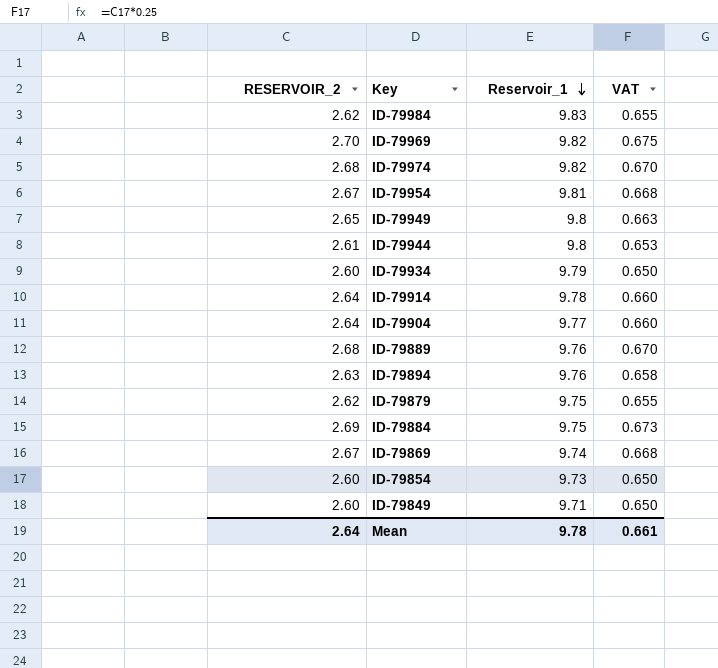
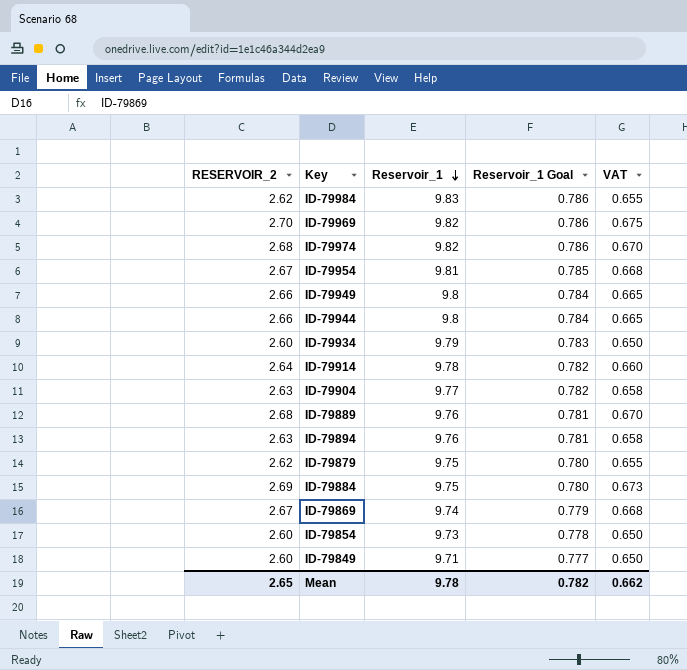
column Reservoir_1 Goal | formula: none -> [Reservoir_1] * 0.08
ID-79949 | RESERVOIR_2: 2.65 -> 2.66
ID-79949 | VAT: 0.663 -> 0.665
ID-79944 | RESERVOIR_2: 2.61 -> 2.66
ID-79944 | VAT: 0.653 -> 0.665
ID-79904 | RESERVOIR_2: 2.64 -> 2.63
ID-79904 | VAT: 0.660 -> 0.658
Mean | RESERVOIR_2: 2.64 -> 2.65
Mean | VAT: 0.661 -> 0.662

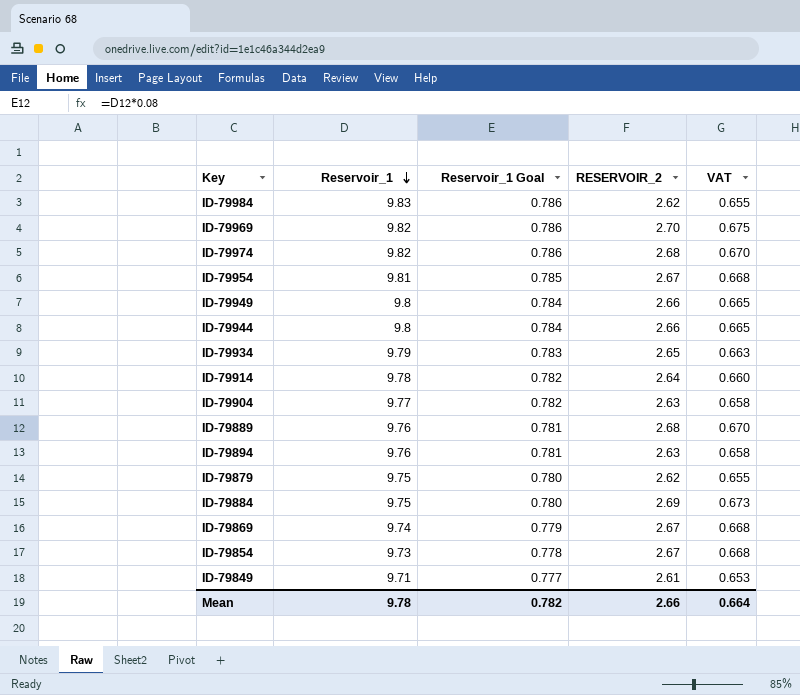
column RESERVOIR_2 | position: 1 -> 4
ID-79934 | RESERVOIR_2: 2.60 -> 2.65
ID-79934 | VAT: 0.650 -> 0.663
ID-79854 | RESERVOIR_2: 2.60 -> 2.67
ID-79854 | VAT: 0.650 -> 0.668
ID-79849 | RESERVOIR_2: 2.60 -> 2.61
ID-79849 | VAT: 0.650 -> 0.653
Mean | RESERVOIR_2: 2.65 -> 2.66
Mean | VAT: 0.662 -> 0.664

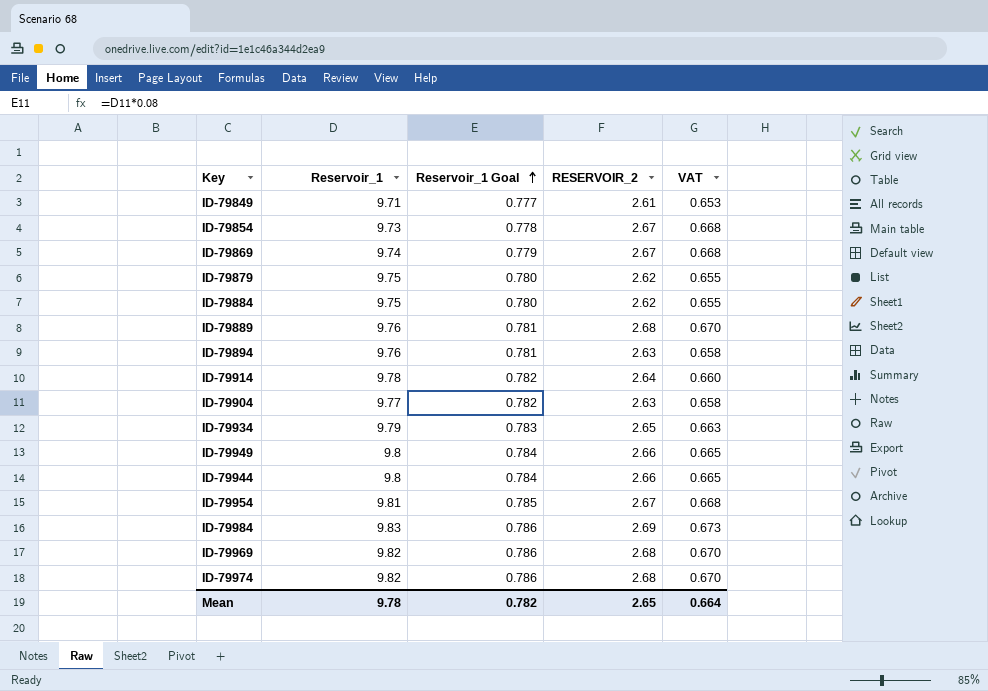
row order: Reservoir_1 descending -> Reservoir_1 Goal ascending
ID-79884 | RESERVOIR_2: 2.69 -> 2.62
ID-79884 | VAT: 0.673 -> 0.655
ID-79984 | RESERVOIR_2: 2.62 -> 2.69
ID-79984 | VAT: 0.655 -> 0.673
ID-79969 | RESERVOIR_2: 2.70 -> 2.68
ID-79969 | VAT: 0.675 -> 0.670
Mean | RESERVOIR_2: 2.66 -> 2.65

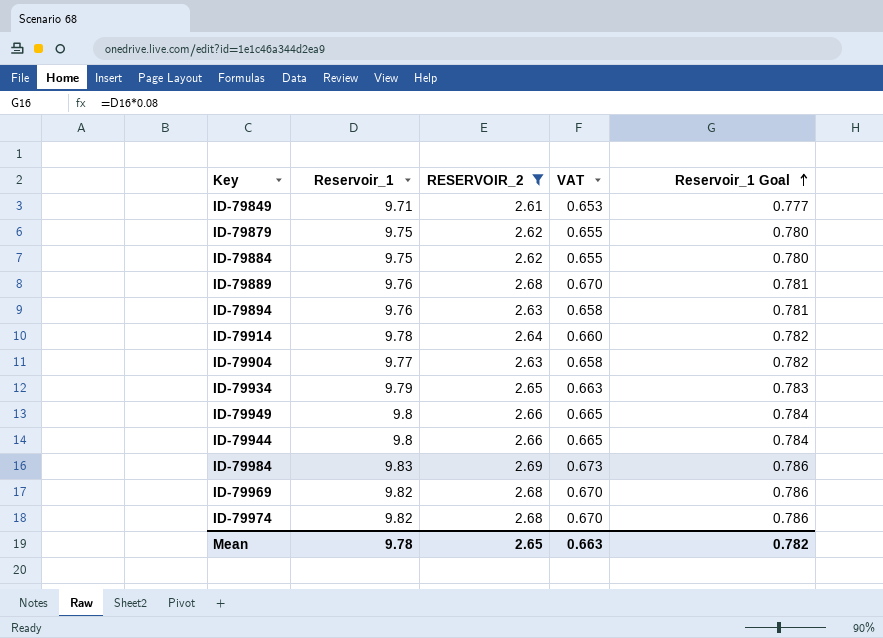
filter: none -> RESERVOIR_2 != 2.67
column Reservoir_1 Goal | position: 3 -> 5
Mean | VAT: 0.664 -> 0.663

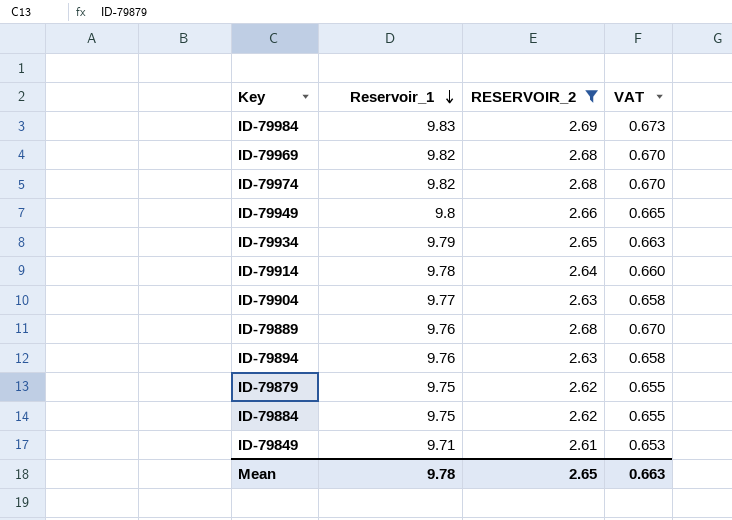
row order: Reservoir_1 Goal ascending -> Reservoir_1 descending
column Reservoir_1 Goal | formula: [Reservoir_1] * 0.08 -> none
row ID-79944: 9.8 | 2.66 | 0.665 | 0.784 -> none

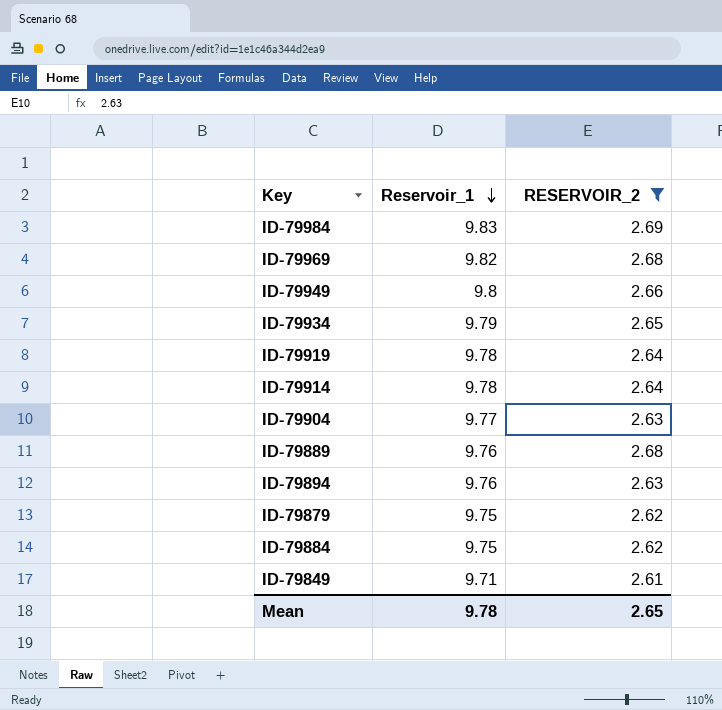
column VAT | formula: [RESERVOIR_2] * 0.25 -> none
row ID-79974: 9.82 | 2.68 | 0.670 -> none
row ID-79919: none -> 9.78 | 2.64

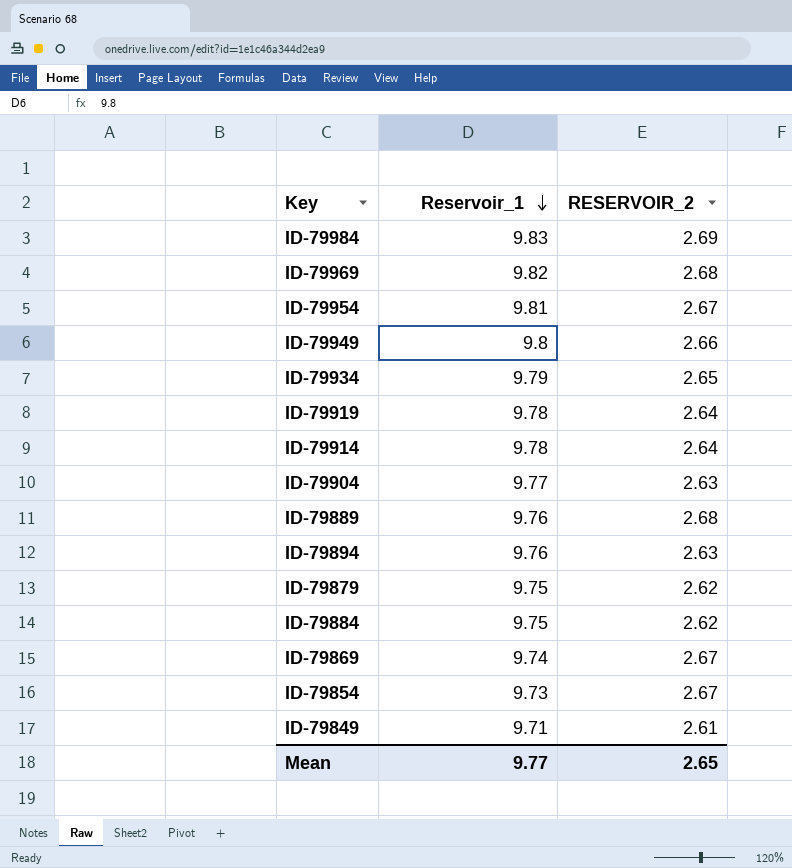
filter: RESERVOIR_2 != 2.67 -> none
Mean | Reservoir_1: 9.78 -> 9.77

